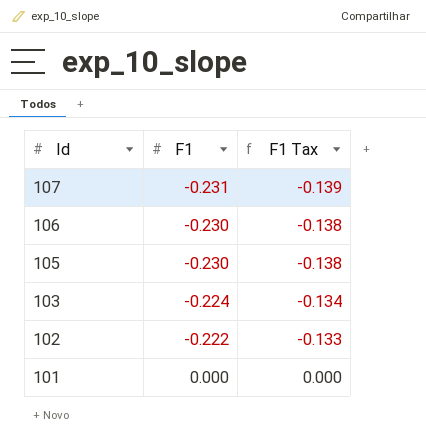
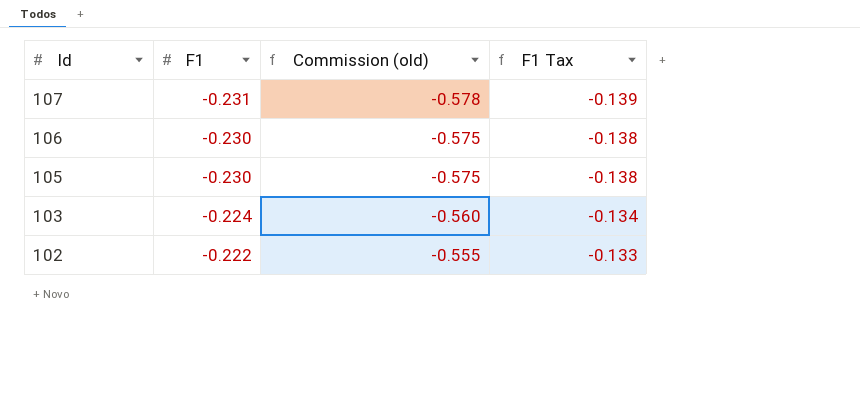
column Commission (old) | formula: none -> [F1] * 2.5
row 101: 0.000 | 0.000 -> none

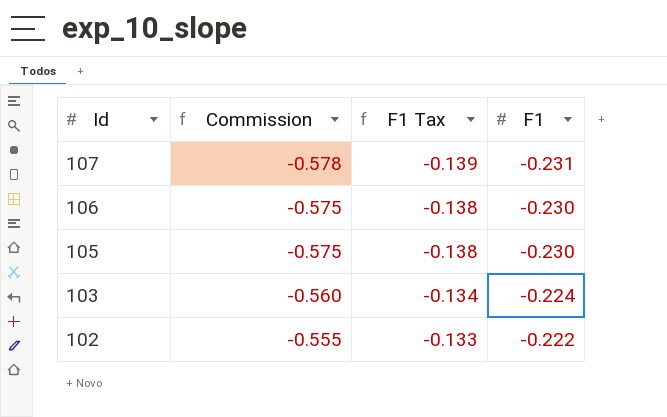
column name: Commission (old) -> Commission
column F1 | position: 2 -> 4

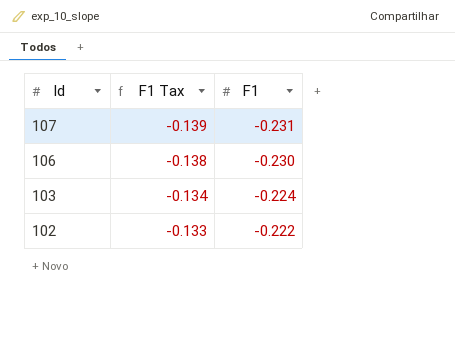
column Commission | formula: [F1] * 2.5 -> none
row 105: -0.575 | -0.138 | -0.230 -> none

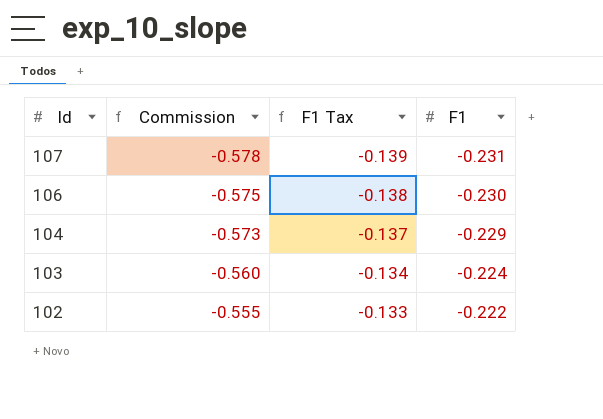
column Commission | formula: none -> [F1] * 2.5
row 104: none -> -0.573 | -0.137 | -0.229

